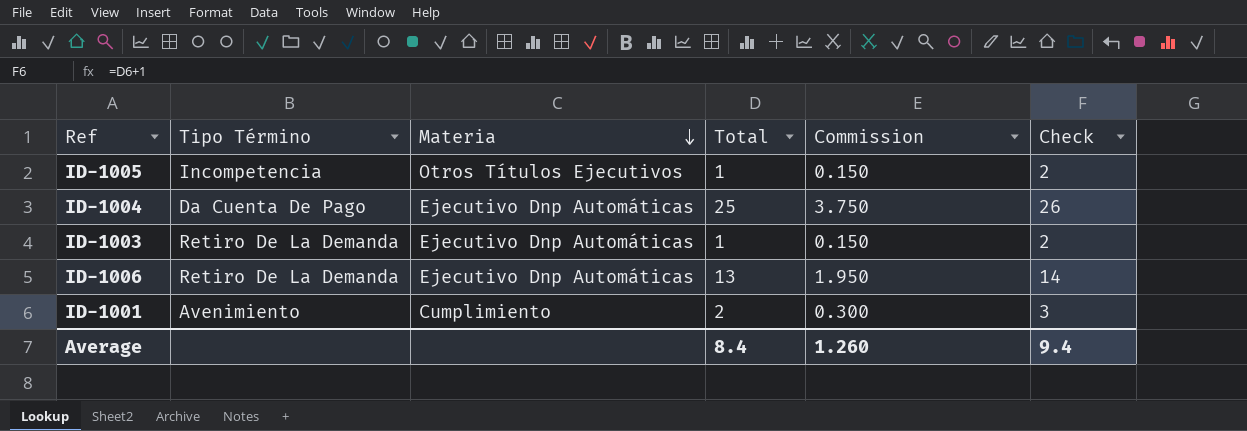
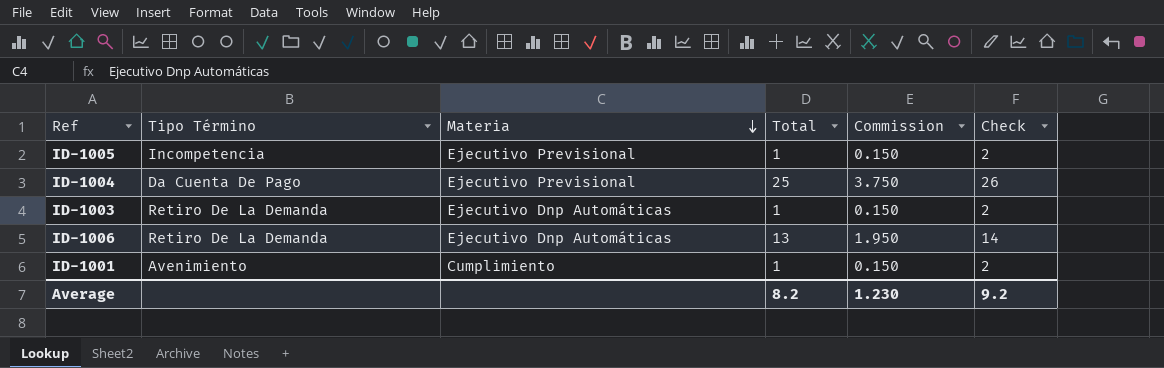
ID-1005 | Materia: Otros Títulos Ejecutivos -> Ejecutivo Previsional
ID-1004 | Materia: Ejecutivo Dnp Automáticas -> Ejecutivo Previsional
ID-1001 | Total: 2 -> 1
ID-1001 | Commission: 0.300 -> 0.150
ID-1001 | Check: 3 -> 2
Average | Total: 8.4 -> 8.2
Average | Commission: 1.260 -> 1.230
Average | Check: 9.4 -> 9.2

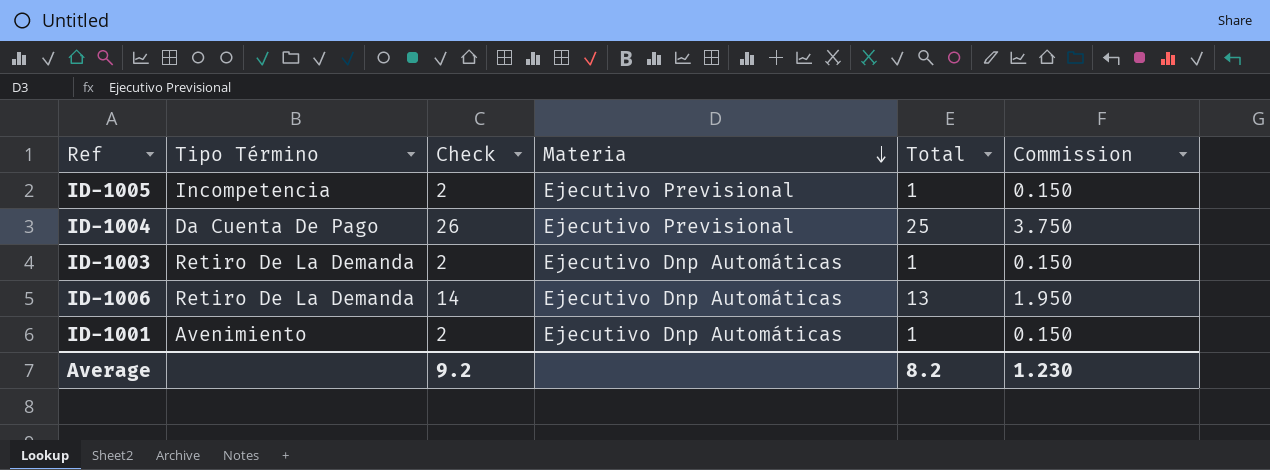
column Check | position: 6 -> 3
ID-1001 | Materia: Cumplimiento -> Ejecutivo Dnp Automáticas

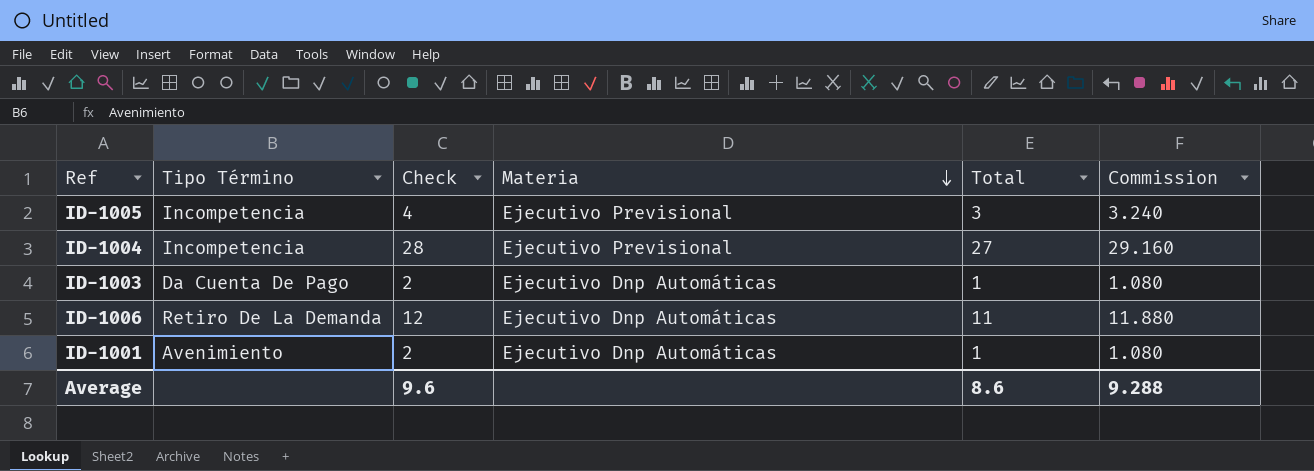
column Commission | formula: [Total] * 0.15 -> [Total] * 1.08
ID-1005 | Check: 2 -> 4
ID-1005 | Total: 1 -> 3
ID-1004 | Tipo Término: Da Cuenta De Pago -> Incompetencia
ID-1004 | Check: 26 -> 28
ID-1004 | Total: 25 -> 27
ID-1003 | Tipo Término: Retiro De La Demanda -> Da Cuenta De Pago
ID-1006 | Check: 14 -> 12
ID-1006 | Total: 13 -> 11
Average | Check: 9.2 -> 9.6
Average | Total: 8.2 -> 8.6
Average | Commission: 1.230 -> 9.288

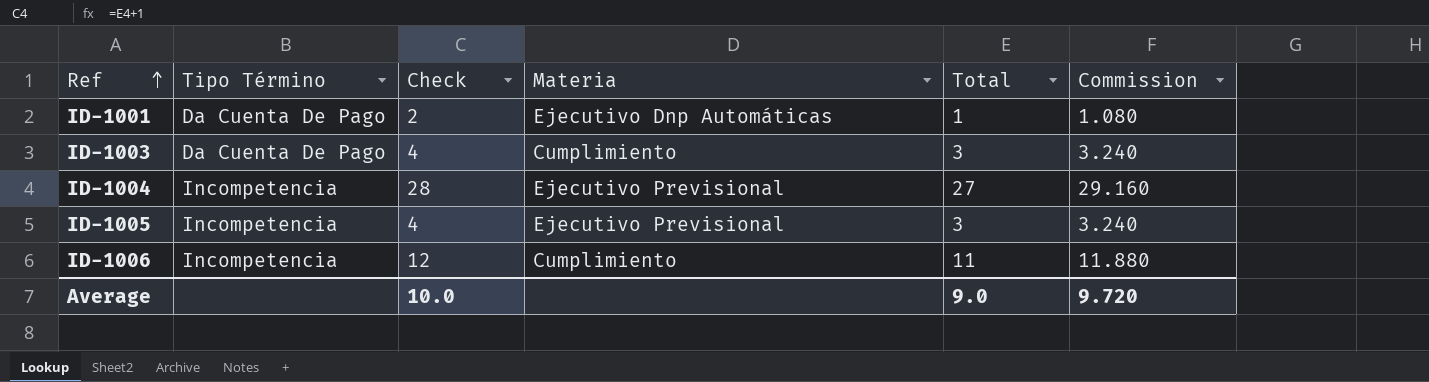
row order: Materia descending -> Ref ascending
ID-1001 | Tipo Término: Avenimiento -> Da Cuenta De Pago
ID-1003 | Check: 2 -> 4
ID-1003 | Materia: Ejecutivo Dnp Automáticas -> Cumplimiento
ID-1003 | Total: 1 -> 3
ID-1003 | Commission: 1.080 -> 3.240
ID-1006 | Tipo Término: Retiro De La Demanda -> Incompetencia
ID-1006 | Materia: Ejecutivo Dnp Automáticas -> Cumplimiento
Average | Check: 9.6 -> 10.0
Average | Total: 8.6 -> 9.0
Average | Commission: 9.288 -> 9.720

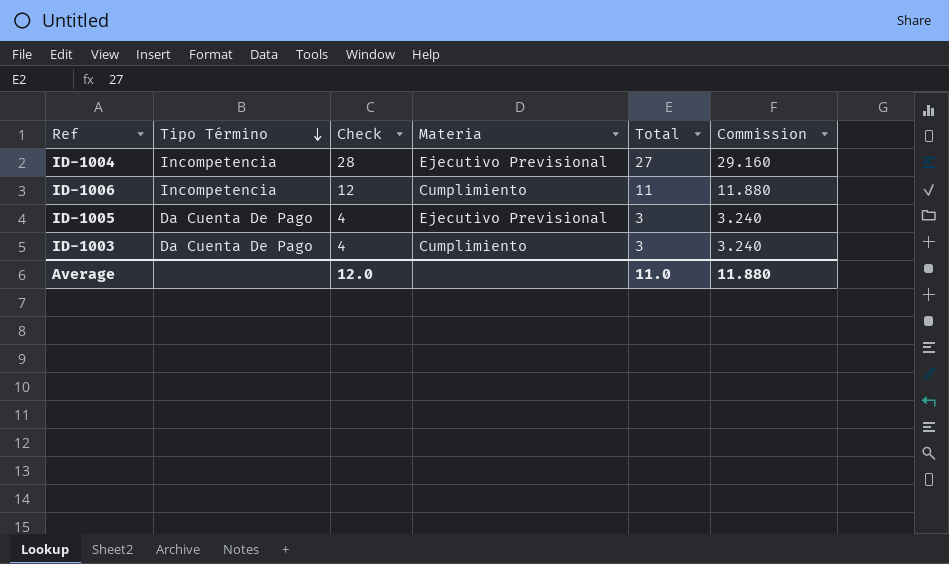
row order: Ref ascending -> Tipo Término descending
row ID-1001: Da Cuenta De Pago | 2 | Ejecutivo Dnp Automáticas | 1 | 1.080 -> none
ID-1005 | Tipo Término: Incompetencia -> Da Cuenta De Pago
Average | Check: 10.0 -> 12.0
Average | Total: 9.0 -> 11.0
Average | Commission: 9.720 -> 11.880

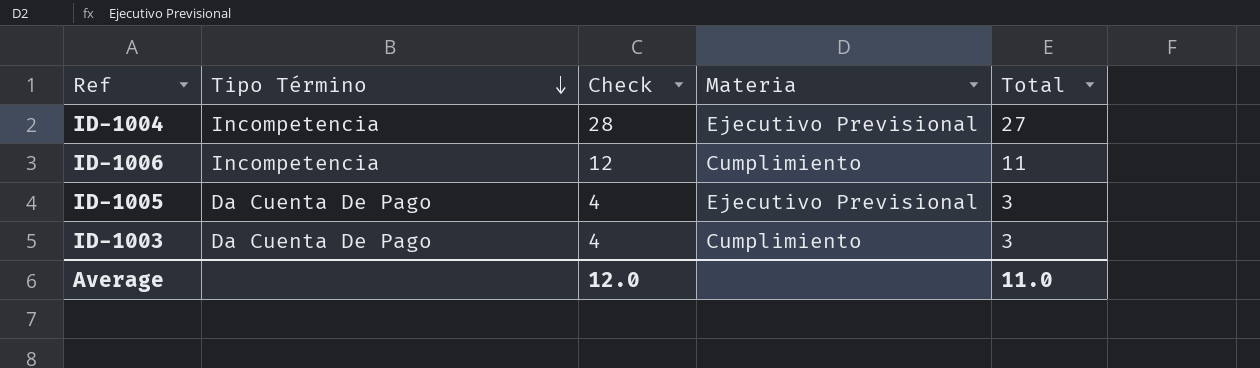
column Commission | formula: [Total] * 1.08 -> none

